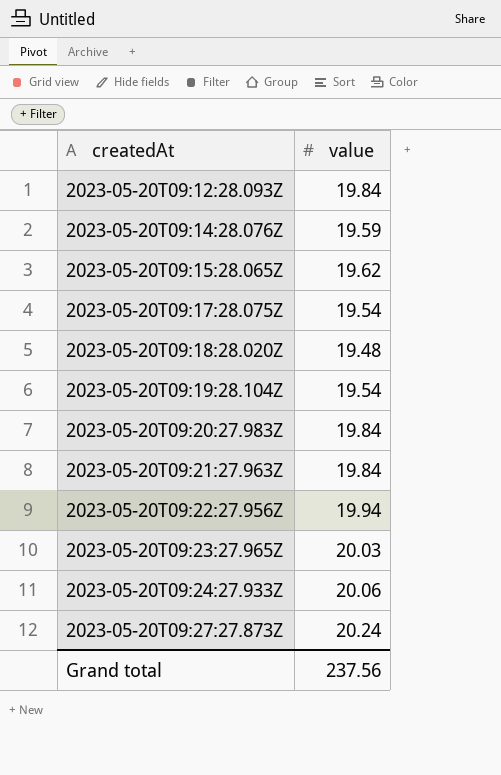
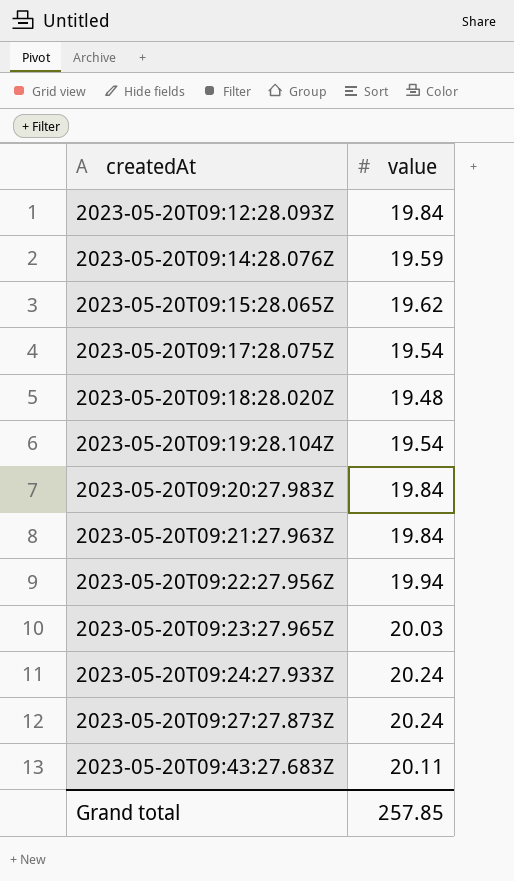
2023-05-20T09:24:27.933Z | value: 20.06 -> 20.24
row 2023-05-20T09:43:27.683Z: none -> 20.11
Grand total | value: 237.56 -> 257.85

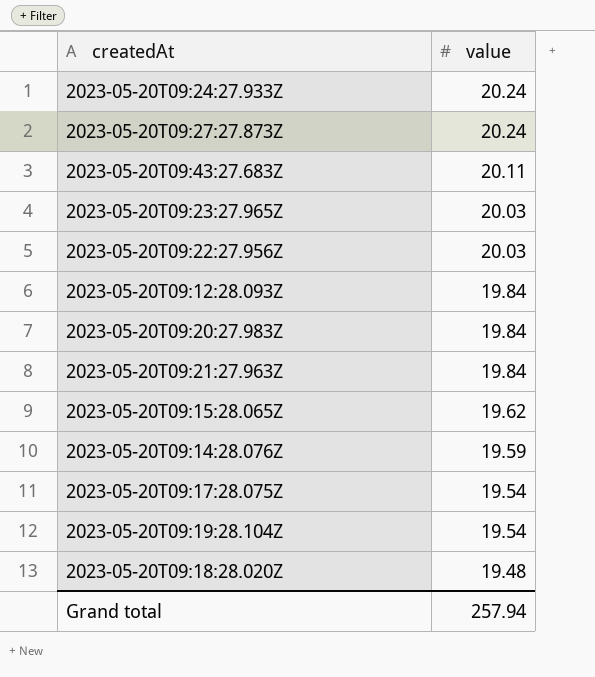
row order: createdAt ascending -> value descending
2023-05-20T09:22:27.956Z | value: 19.94 -> 20.03
Grand total | value: 257.85 -> 257.94

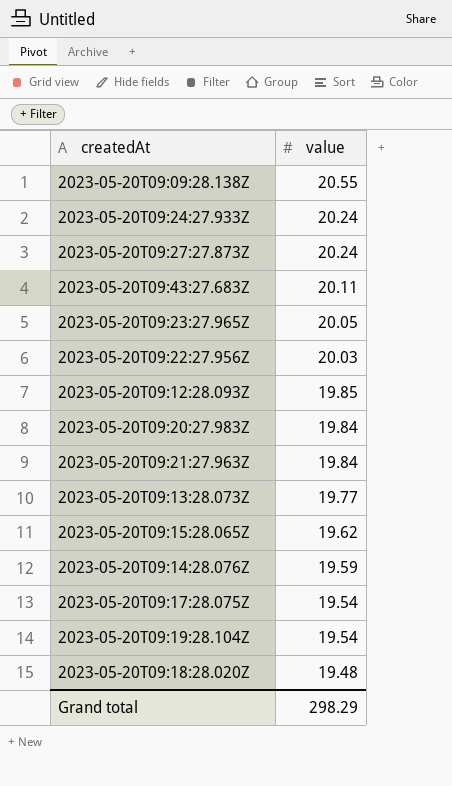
row 2023-05-20T09:09:28.138Z: none -> 20.55
2023-05-20T09:23:27.965Z | value: 20.03 -> 20.05
2023-05-20T09:12:28.093Z | value: 19.84 -> 19.85
row 2023-05-20T09:13:28.073Z: none -> 19.77
Grand total | value: 257.94 -> 298.29

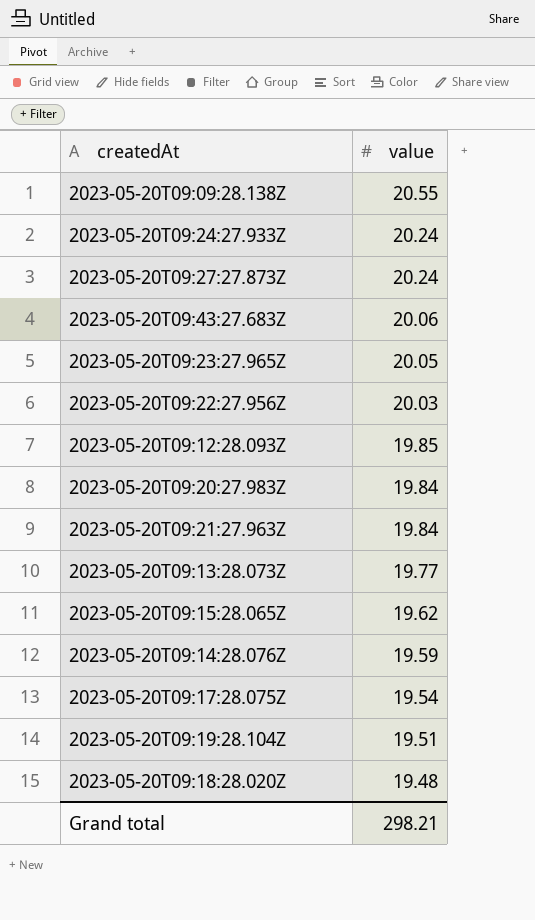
2023-05-20T09:43:27.683Z | value: 20.11 -> 20.06
2023-05-20T09:19:28.104Z | value: 19.54 -> 19.51
Grand total | value: 298.29 -> 298.21

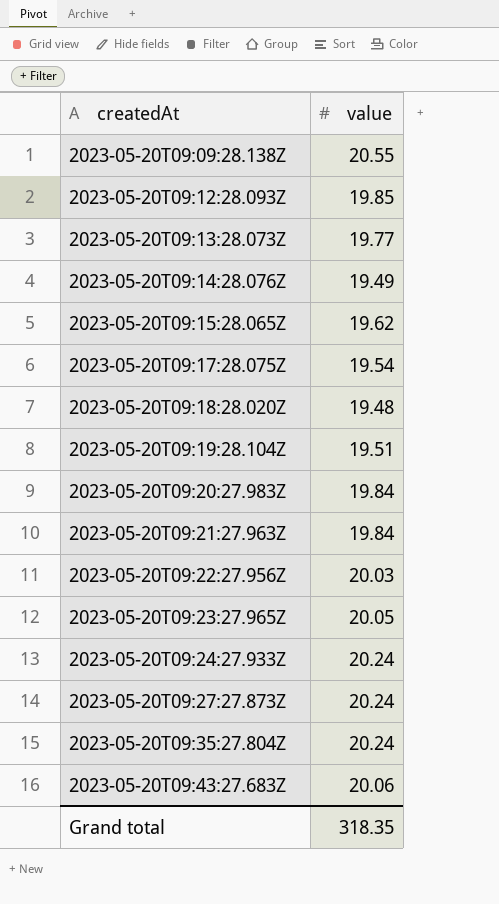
row order: value descending -> createdAt ascending
2023-05-20T09:14:28.076Z | value: 19.59 -> 19.49
row 2023-05-20T09:35:27.804Z: none -> 20.24
Grand total | value: 298.21 -> 318.35

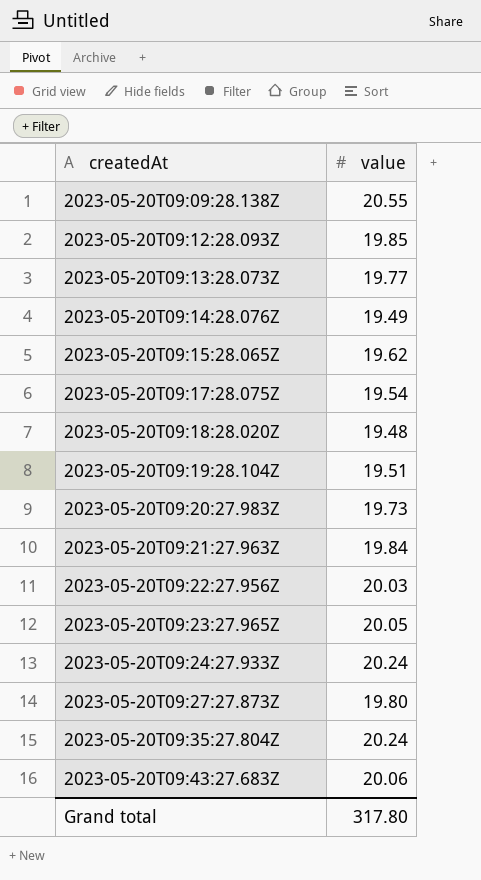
2023-05-20T09:20:27.983Z | value: 19.84 -> 19.73
2023-05-20T09:27:27.873Z | value: 20.24 -> 19.80
Grand total | value: 318.35 -> 317.80

